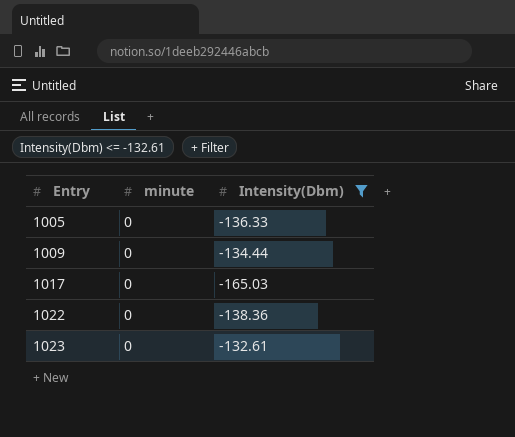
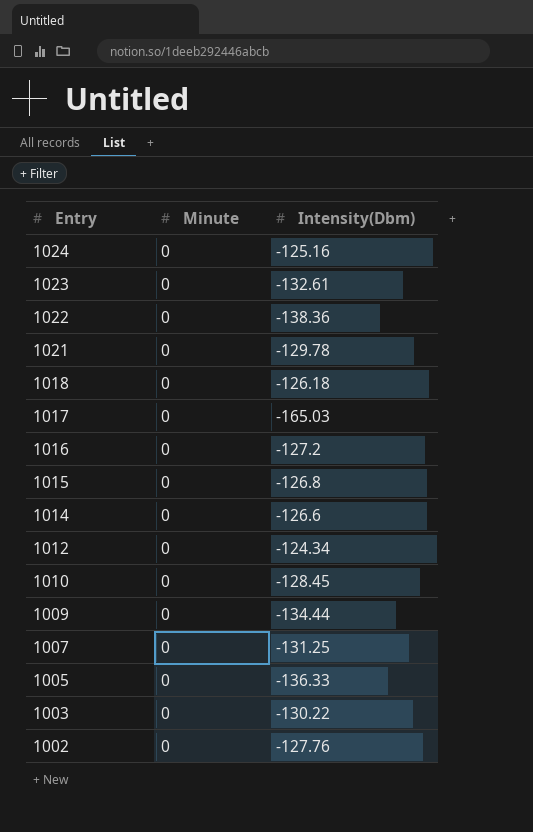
filter: Intensity(Dbm) <= -132.61 -> none
row order: Entry ascending -> Entry descending
column name: minute -> Minute

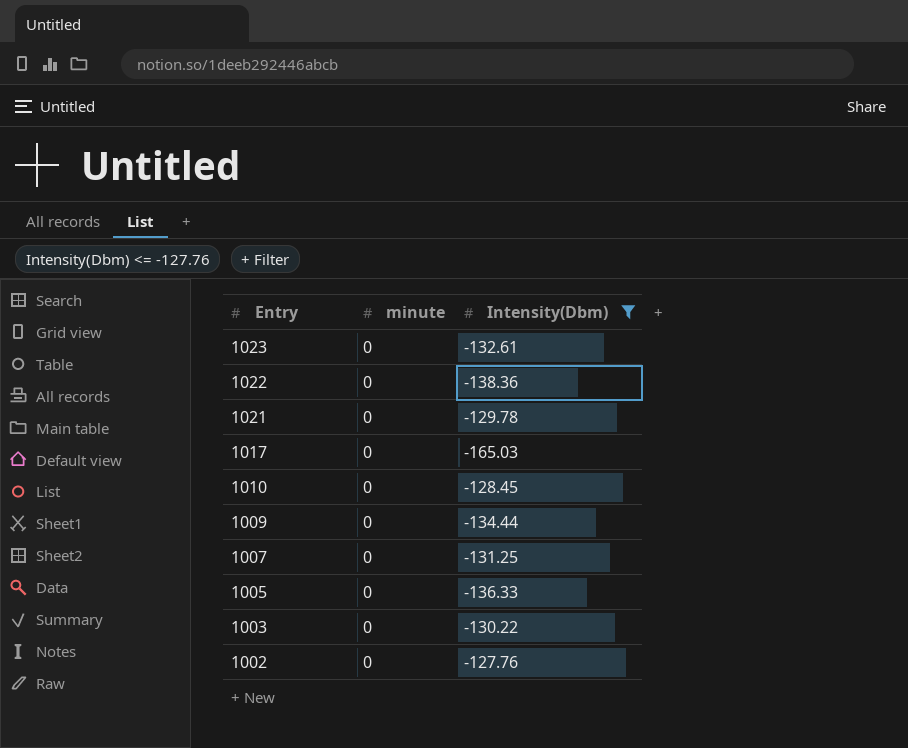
filter: none -> Intensity(Dbm) <= -127.76
column name: Minute -> minute

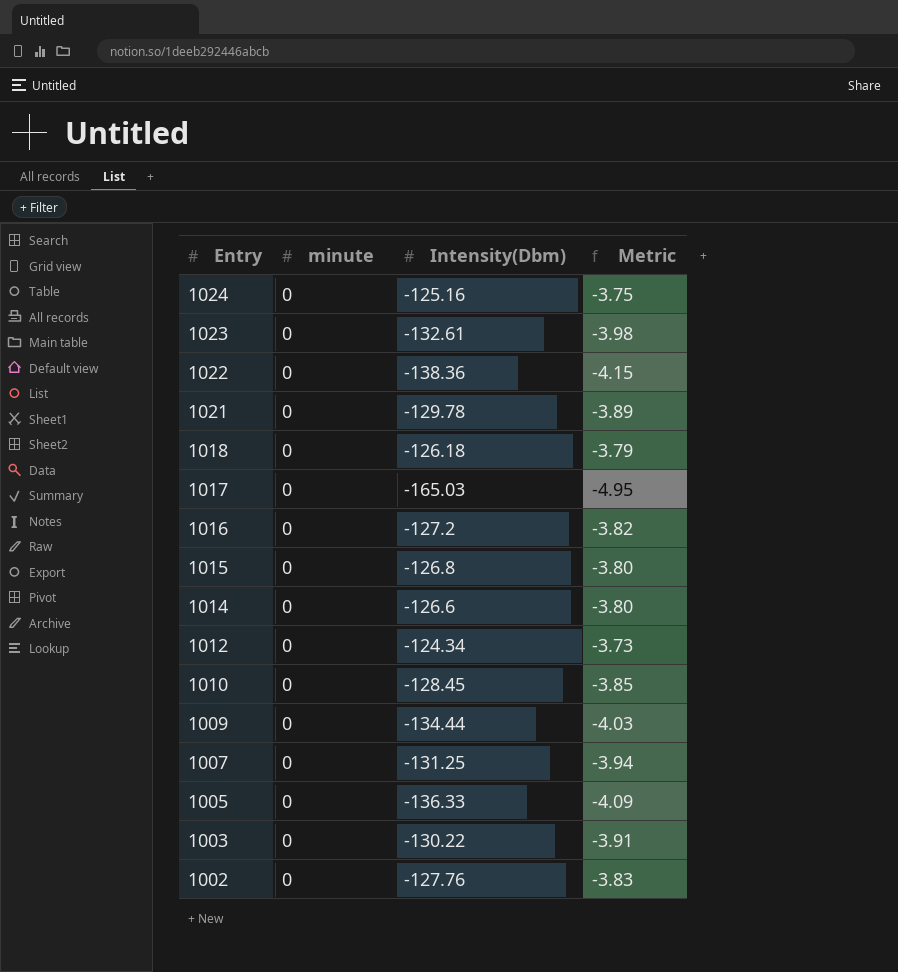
filter: Intensity(Dbm) <= -127.76 -> none
column Metric | formula: none -> [Intensity(Dbm)] * 0.03

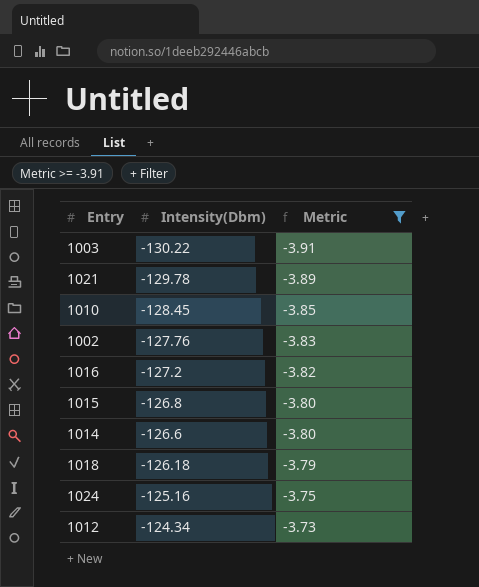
filter: none -> Metric >= -3.91
row order: Entry descending -> Intensity(Dbm) ascending
column minute | position: 2 -> none

